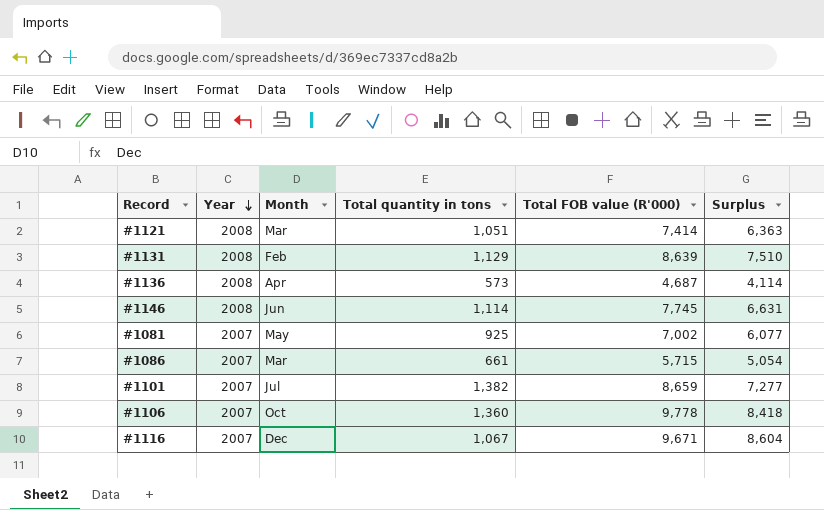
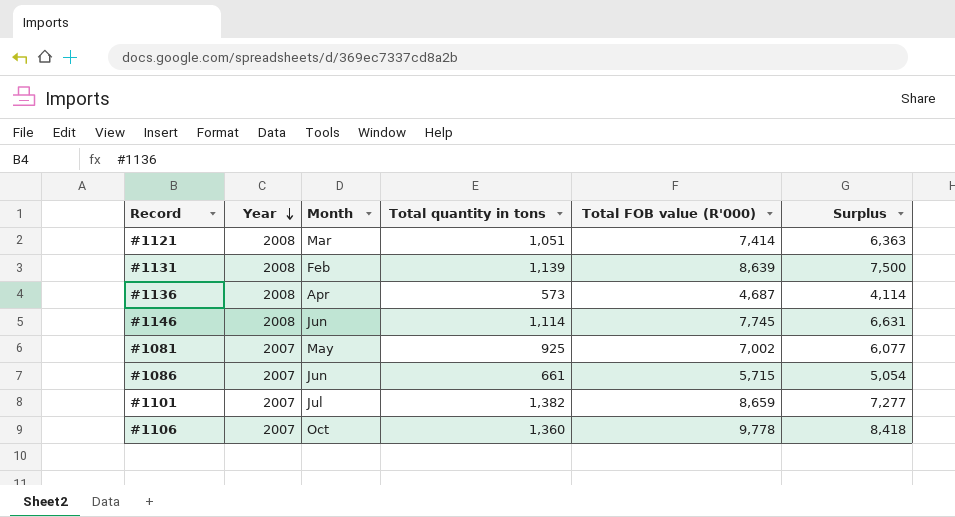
row #1116: 2007 | Dec | 1,067 | 9,671 | 8,604 -> none
#1131 | Total quantity in tons: 1,129 -> 1,139
#1131 | Surplus: 7,510 -> 7,500
#1086 | Month: Mar -> Jun

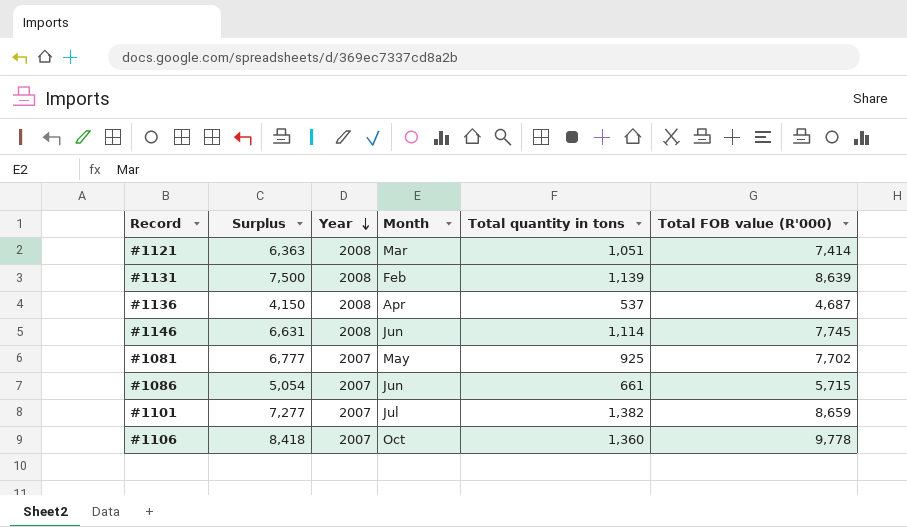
column Surplus | position: 6 -> 2
#1136 | Surplus: 4,114 -> 4,150
#1136 | Total quantity in tons: 573 -> 537
#1081 | Surplus: 6,077 -> 6,777
#1081 | Total FOB value (R'000): 7,002 -> 7,702

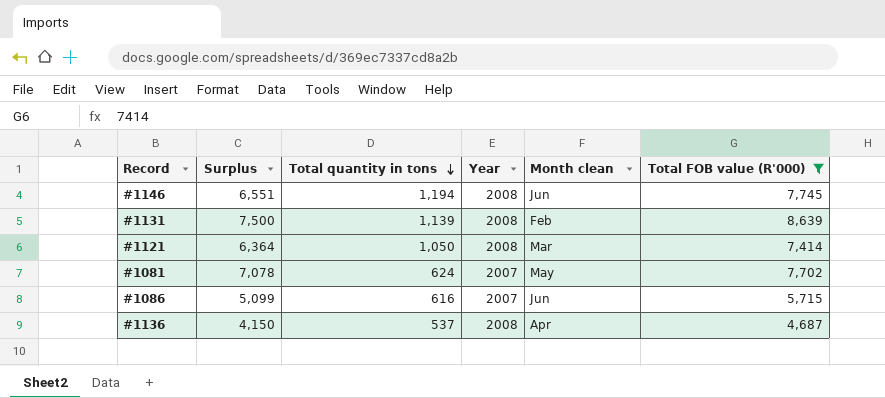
filter: none -> Total FOB value (R'000) <= 8,639
row order: Year descending -> Total quantity in tons descending
column Total quantity in tons | position: 5 -> 3
column name: Month -> Month clean
#1146 | Surplus: 6,631 -> 6,551
#1146 | Total quantity in tons: 1,114 -> 1,194
#1121 | Surplus: 6,363 -> 6,364
#1121 | Total quantity in tons: 1,051 -> 1,050
#1081 | Surplus: 6,777 -> 7,078
#1081 | Total quantity in tons: 925 -> 624
#1086 | Surplus: 5,054 -> 5,099
#1086 | Total quantity in tons: 661 -> 616

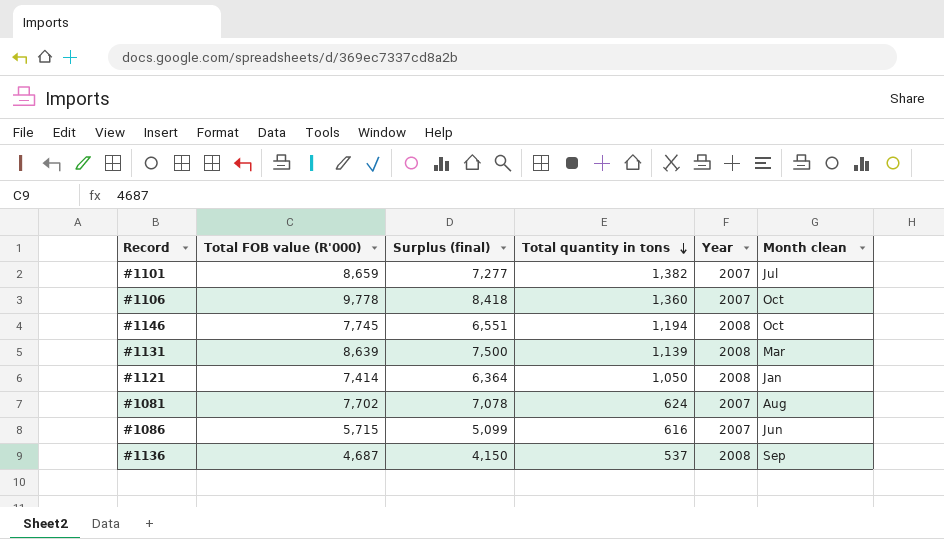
filter: Total FOB value (R'000) <= 8,639 -> none
column Total FOB value (R'000) | position: 6 -> 2
column name: Surplus -> Surplus (final)
#1146 | Month clean: Jun -> Oct
#1131 | Month clean: Feb -> Mar
#1121 | Month clean: Mar -> Jan
#1081 | Month clean: May -> Aug
#1136 | Month clean: Apr -> Sep

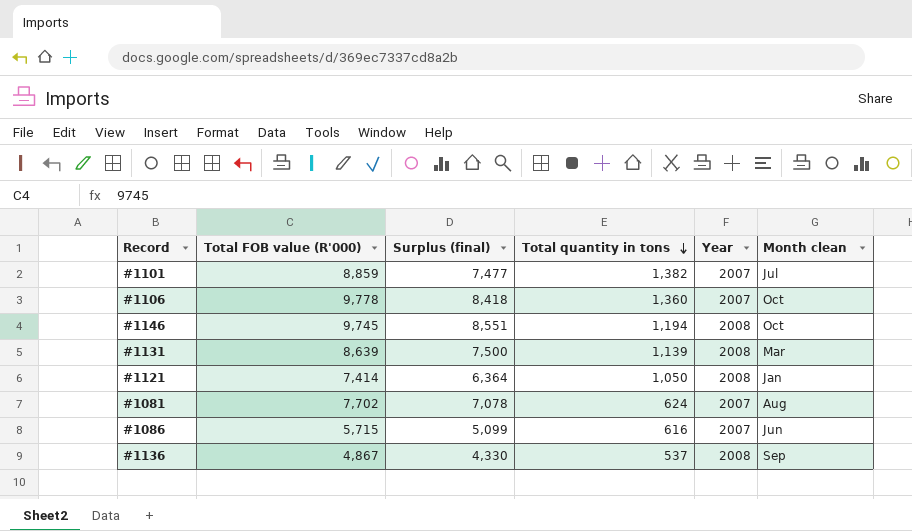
#1101 | Total FOB value (R'000): 8,659 -> 8,859
#1101 | Surplus (final): 7,277 -> 7,477
#1146 | Total FOB value (R'000): 7,745 -> 9,745
#1146 | Surplus (final): 6,551 -> 8,551
#1136 | Total FOB value (R'000): 4,687 -> 4,867
#1136 | Surplus (final): 4,150 -> 4,330

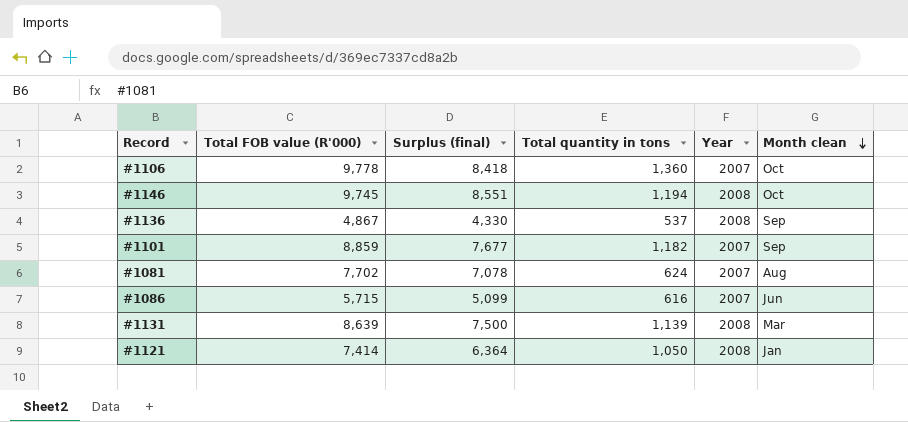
row order: Total quantity in tons descending -> Month clean descending
#1101 | Surplus (final): 7,477 -> 7,677
#1101 | Total quantity in tons: 1,382 -> 1,182
#1101 | Month clean: Jul -> Sep

